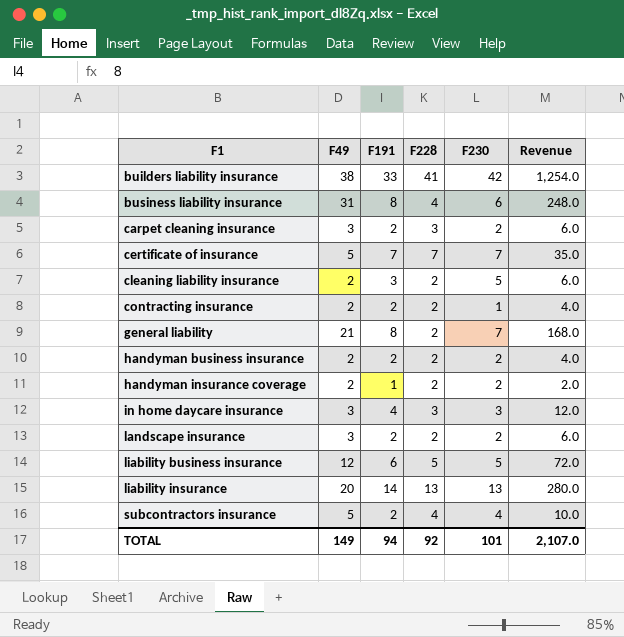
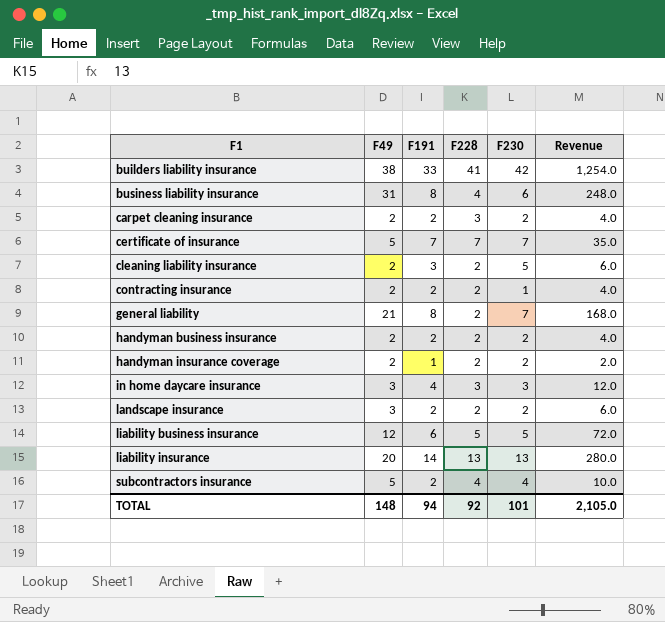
carpet cleaning insurance | F49: 3 -> 2
carpet cleaning insurance | Revenue: 6.0 -> 4.0
TOTAL | F49: 149 -> 148
TOTAL | Revenue: 2,107.0 -> 2,105.0

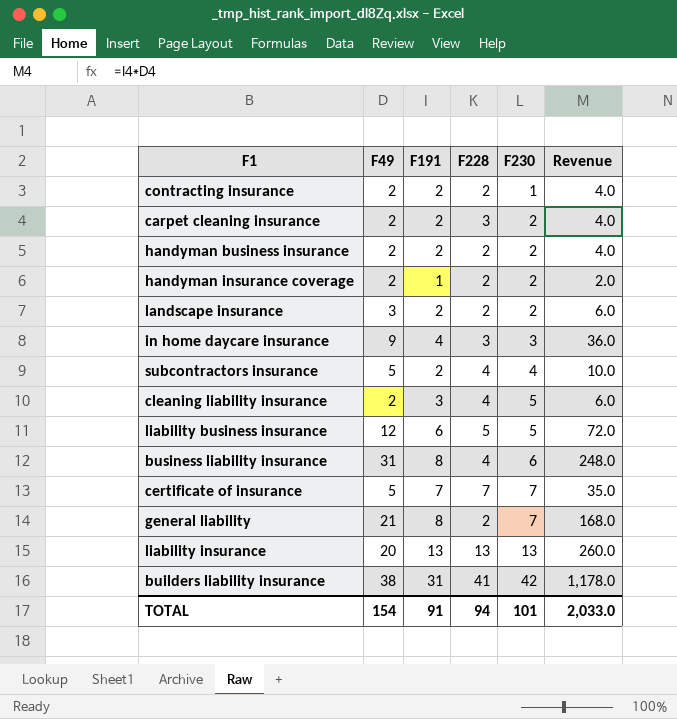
row order: F1 ascending -> F230 ascending
in home daycare insurance | F49: 3 -> 9
in home daycare insurance | Revenue: 12.0 -> 36.0
cleaning liability insurance | F228: 2 -> 4
liability insurance | F191: 14 -> 13
liability insurance | Revenue: 280.0 -> 260.0
builders liability insurance | F191: 33 -> 31
builders liability insurance | Revenue: 1,254.0 -> 1,178.0
TOTAL | F49: 148 -> 154
TOTAL | F191: 94 -> 91
TOTAL | F228: 92 -> 94
TOTAL | Revenue: 2,105.0 -> 2,033.0

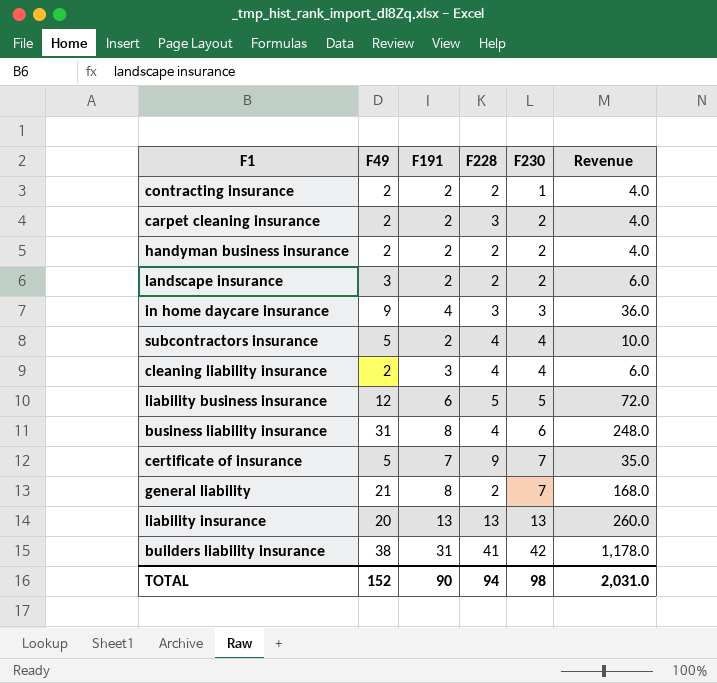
row handyman insurance coverage: 2 | 1 | 2 | 2 | 2.0 -> none
cleaning liability insurance | F230: 5 -> 4
certificate of insurance | F228: 7 -> 9
TOTAL | F49: 154 -> 152
TOTAL | F191: 91 -> 90
TOTAL | F230: 101 -> 98
TOTAL | Revenue: 2,033.0 -> 2,031.0

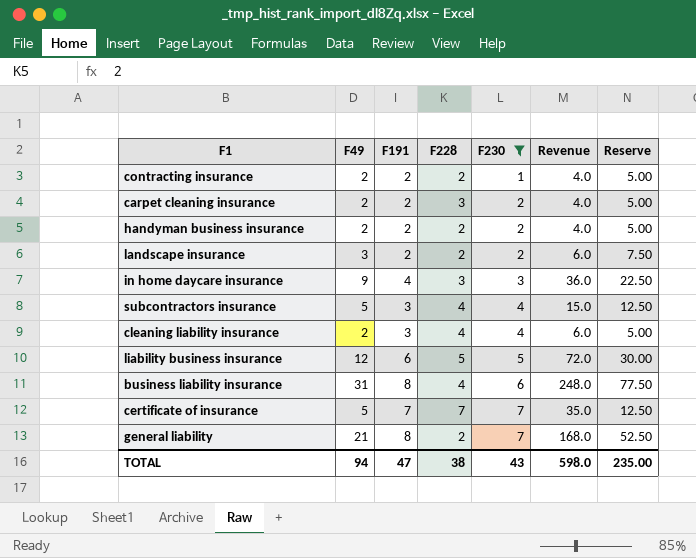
filter: none -> F230 <= 7
column Reserve | formula: none -> [F49] * 2.5
subcontractors insurance | F191: 2 -> 3
subcontractors insurance | Revenue: 10.0 -> 15.0
certificate of insurance | F228: 9 -> 7
TOTAL | F49: 152 -> 94
TOTAL | F191: 90 -> 47
TOTAL | F228: 94 -> 38
TOTAL | F230: 98 -> 43
TOTAL | Revenue: 2,031.0 -> 598.0

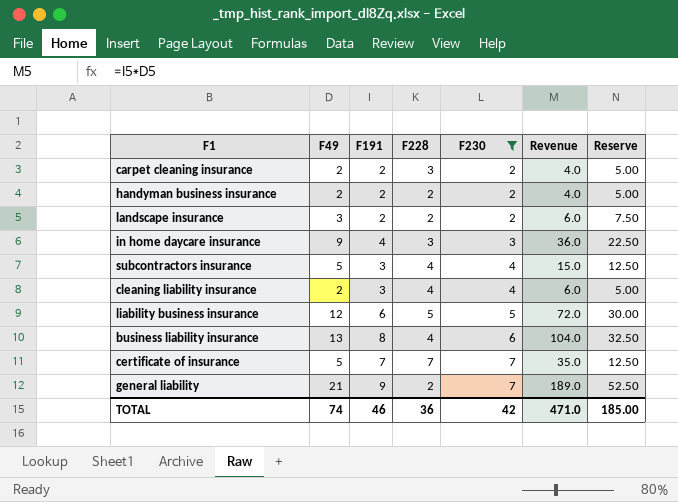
row contracting insurance: 2 | 2 | 2 | 1 | 4.0 | 5.00 -> none
business liability insurance | F49: 31 -> 13
business liability insurance | Revenue: 248.0 -> 104.0
business liability insurance | Reserve: 77.50 -> 32.50
general liability | F191: 8 -> 9
general liability | Revenue: 168.0 -> 189.0
TOTAL | F49: 94 -> 74
TOTAL | F191: 47 -> 46
TOTAL | F228: 38 -> 36
TOTAL | F230: 43 -> 42
TOTAL | Revenue: 598.0 -> 471.0
TOTAL | Reserve: 235.00 -> 185.00

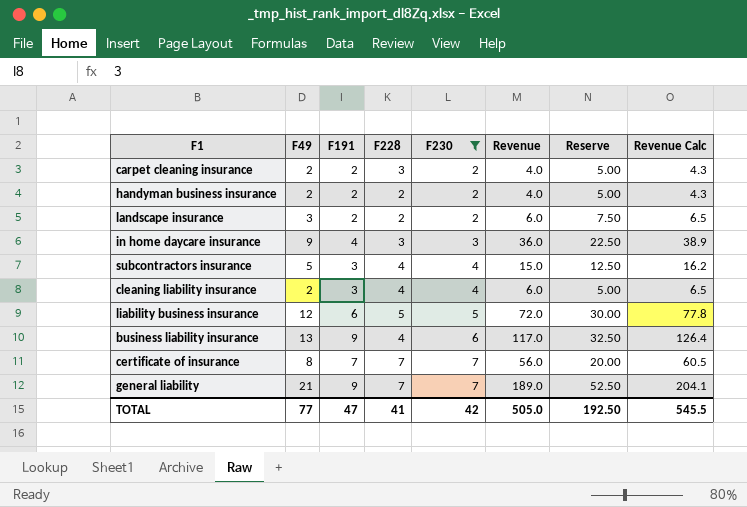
column Revenue Calc | formula: none -> [Revenue] * 1.08
business liability insurance | F191: 8 -> 9
business liability insurance | Revenue: 104.0 -> 117.0
certificate of insurance | F49: 5 -> 8
certificate of insurance | Revenue: 35.0 -> 56.0
certificate of insurance | Reserve: 12.50 -> 20.00
general liability | F228: 2 -> 7
TOTAL | F49: 74 -> 77
TOTAL | F191: 46 -> 47
TOTAL | F228: 36 -> 41
TOTAL | Revenue: 471.0 -> 505.0
TOTAL | Reserve: 185.00 -> 192.50

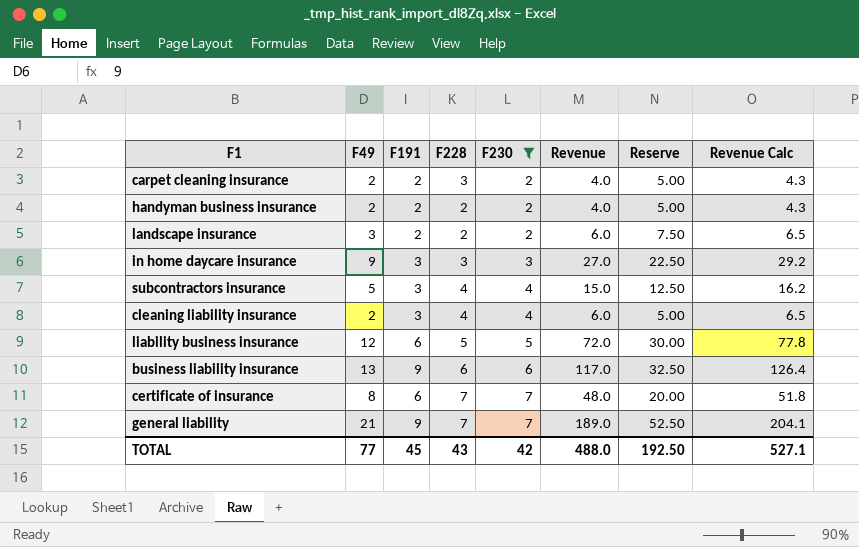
in home daycare insurance | F191: 4 -> 3
in home daycare insurance | Revenue: 36.0 -> 27.0
in home daycare insurance | Revenue Calc: 38.9 -> 29.2
business liability insurance | F228: 4 -> 6
certificate of insurance | F191: 7 -> 6
certificate of insurance | Revenue: 56.0 -> 48.0
certificate of insurance | Revenue Calc: 60.5 -> 51.8
TOTAL | F191: 47 -> 45
TOTAL | F228: 41 -> 43
TOTAL | Revenue: 505.0 -> 488.0
TOTAL | Revenue Calc: 545.5 -> 527.1

